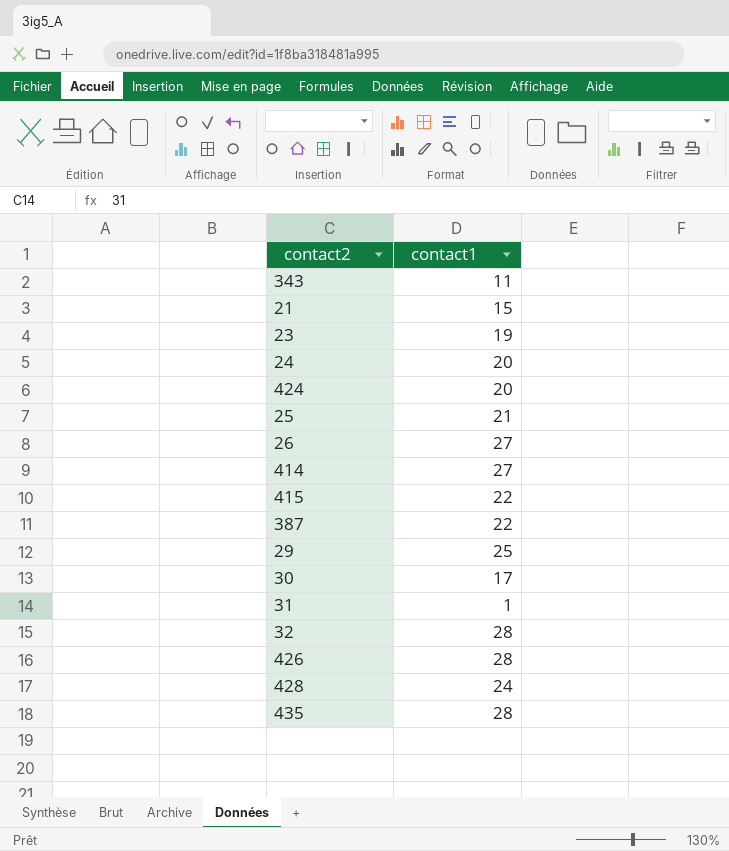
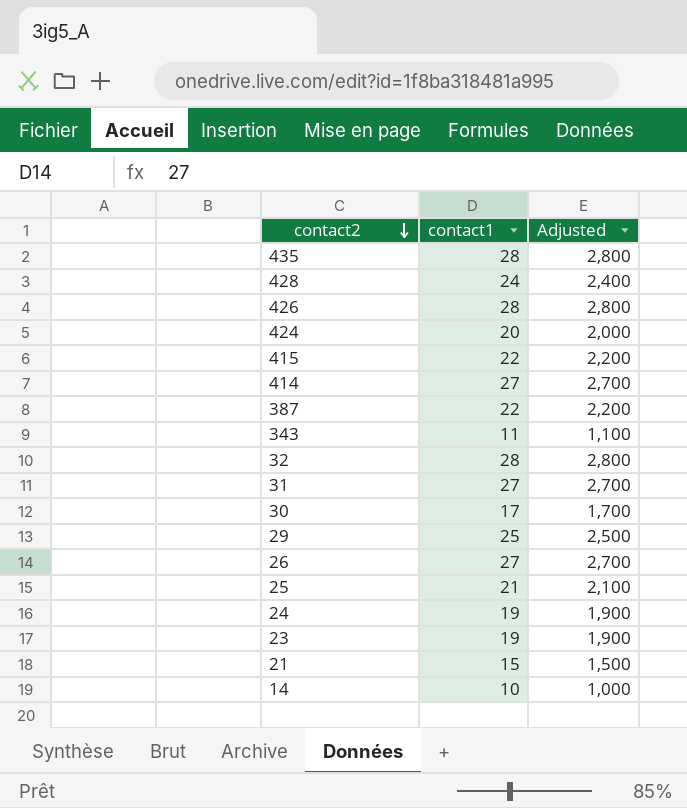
row order: none -> contact2 descending
column Adjusted | formula: none -> [contact1] * 100
31 | contact1: 1 -> 27
24 | contact1: 20 -> 19
row 14: none -> 10 | 1,000

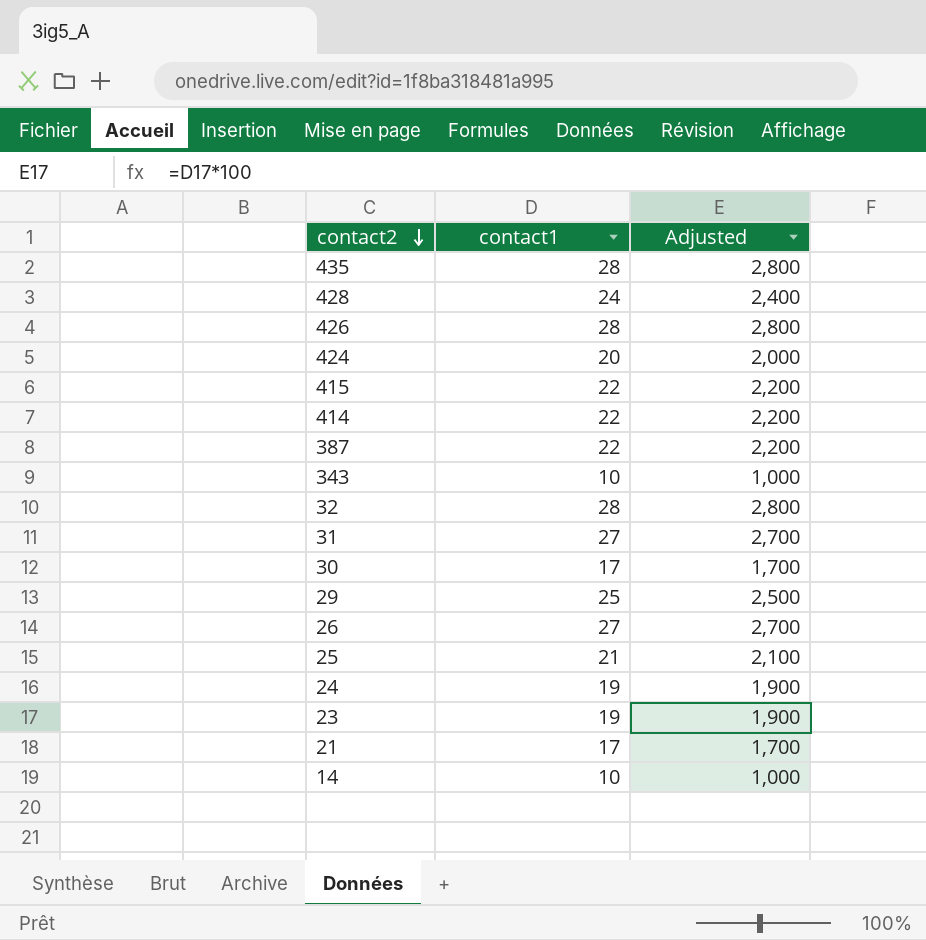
414 | contact1: 27 -> 22
414 | Adjusted: 2,700 -> 2,200
343 | contact1: 11 -> 10
343 | Adjusted: 1,100 -> 1,000
21 | contact1: 15 -> 17
21 | Adjusted: 1,500 -> 1,700

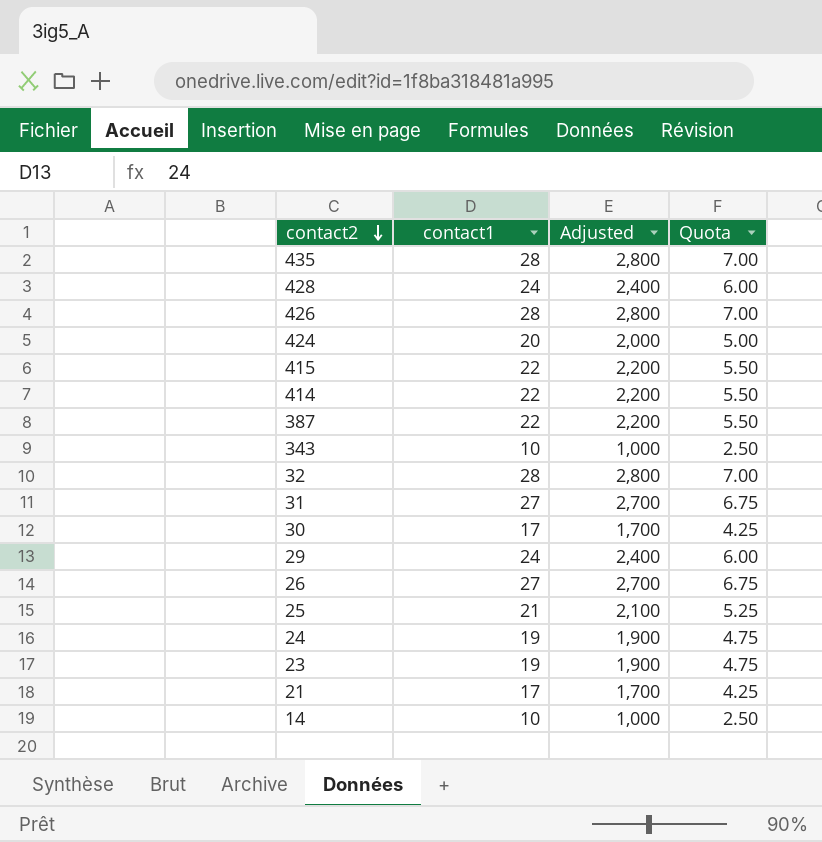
column Quota | formula: none -> [contact1] * 0.25
29 | contact1: 25 -> 24
29 | Adjusted: 2,500 -> 2,400

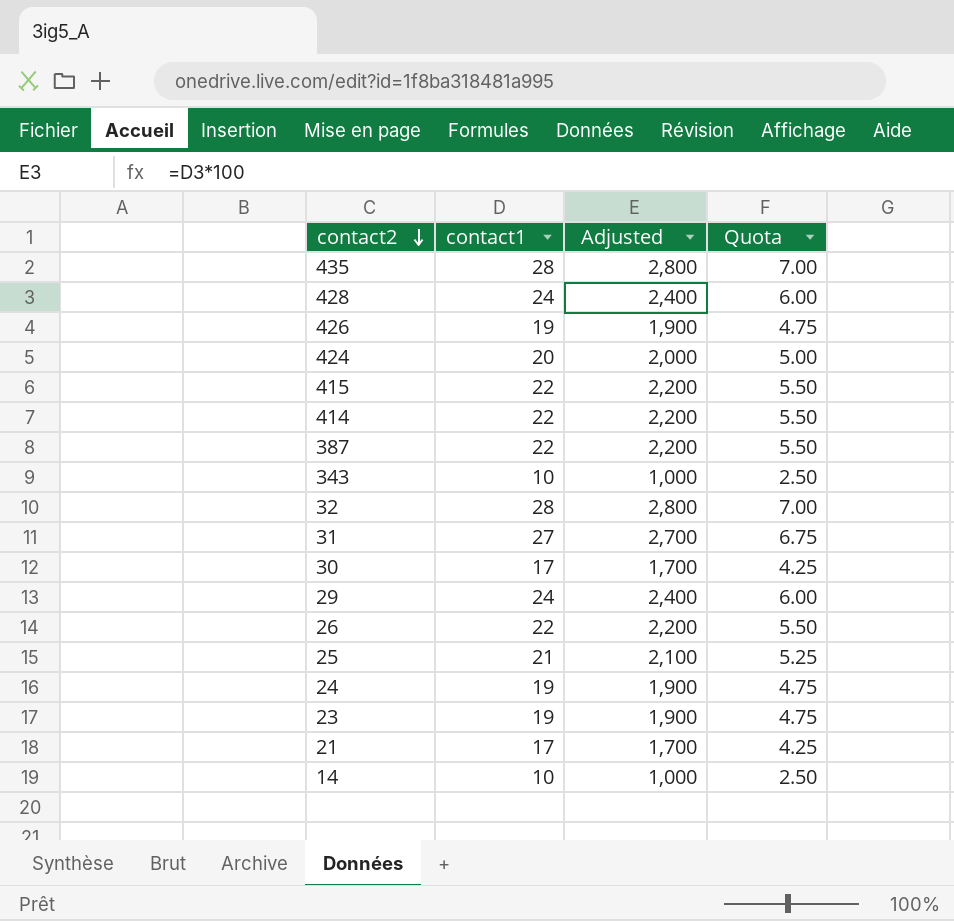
426 | contact1: 28 -> 19
426 | Adjusted: 2,800 -> 1,900
426 | Quota: 7.00 -> 4.75
26 | contact1: 27 -> 22
26 | Adjusted: 2,700 -> 2,200
26 | Quota: 6.75 -> 5.50

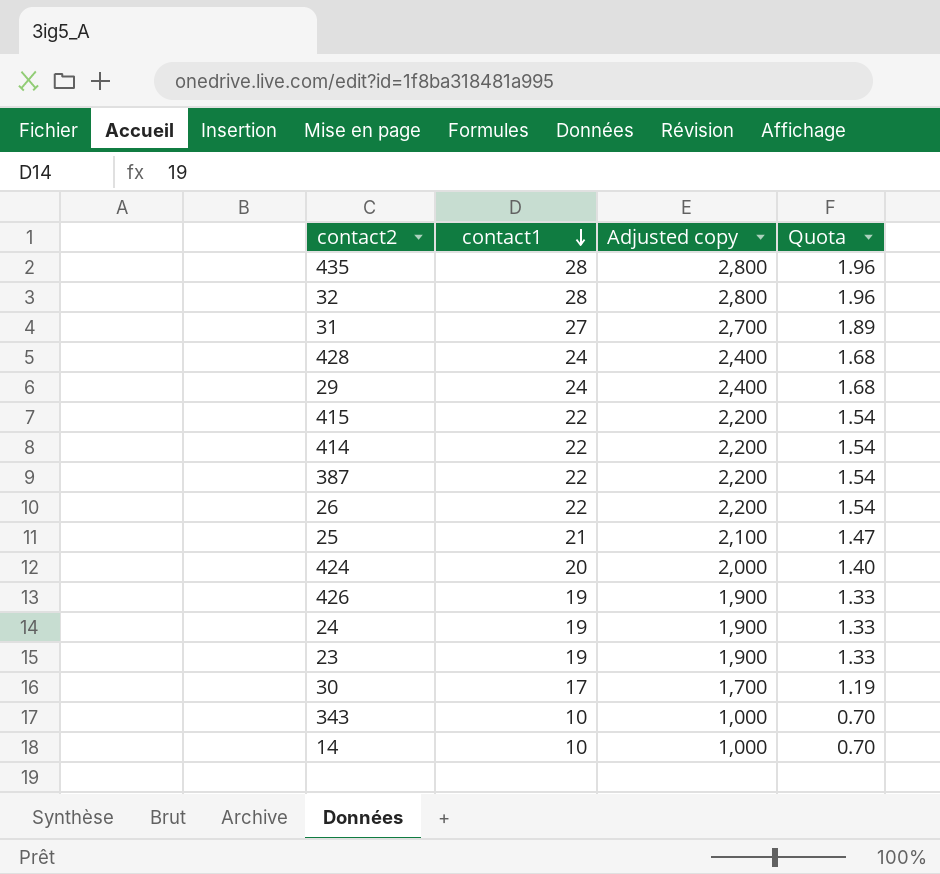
row order: contact2 descending -> contact1 descending
column name: Adjusted -> Adjusted copy
column Quota | formula: [contact1] * 0.25 -> [contact1] * 0.07
row 21: 17 | 1,700 | 4.25 -> none

